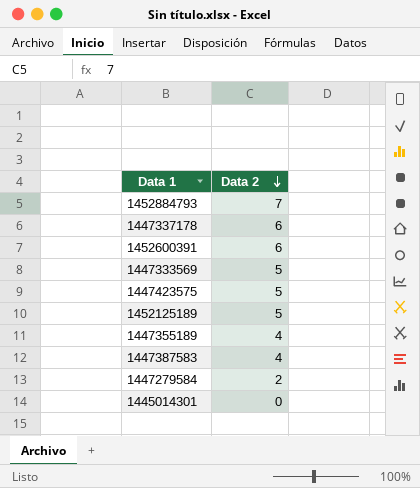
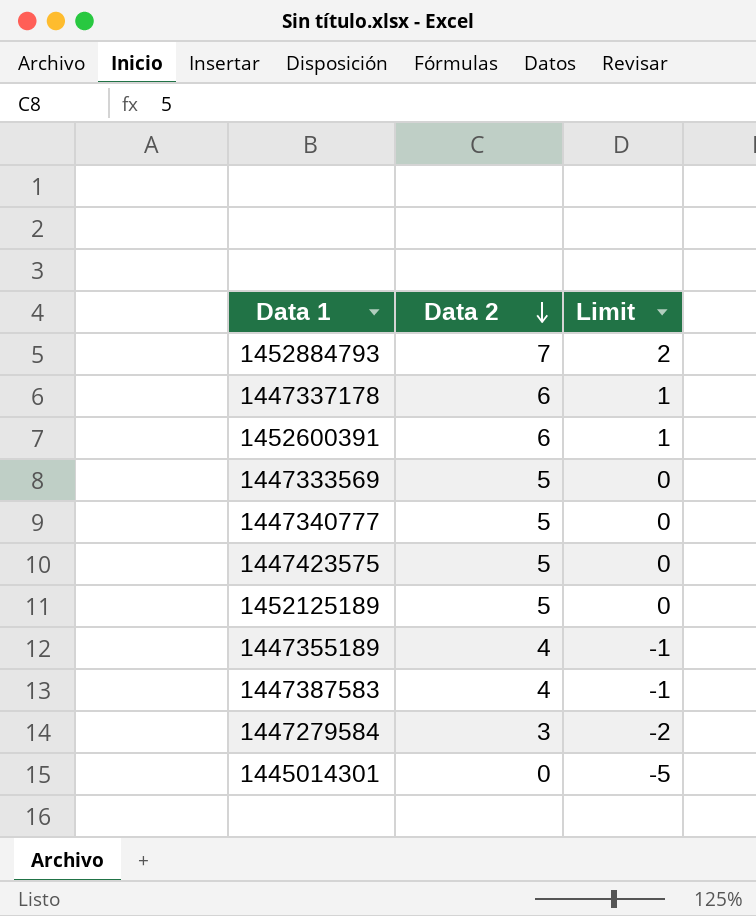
column Limit | formula: none -> [Data 2] - 5
row 1447340777: none -> 5 | 0
1447279584 | Data 2: 2 -> 3

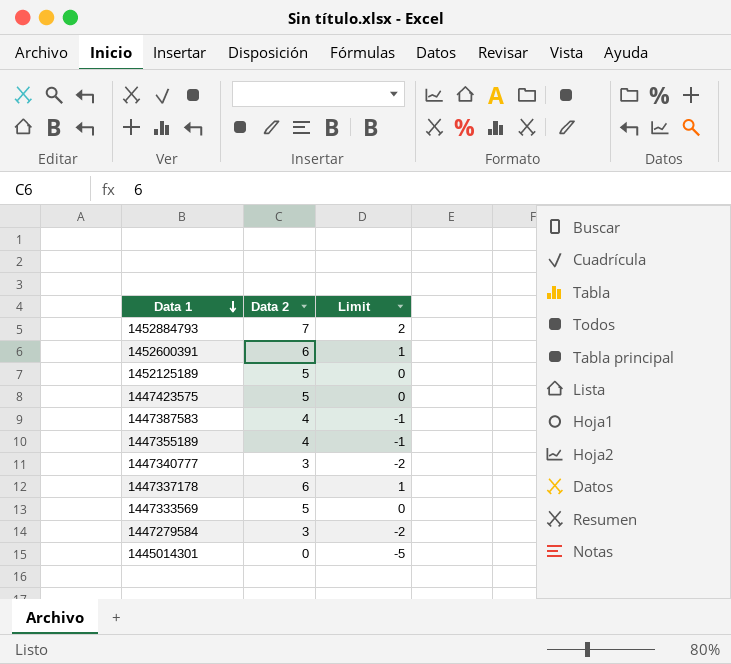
row order: Data 2 descending -> Data 1 descending
1447340777 | Data 2: 5 -> 3
1447340777 | Limit: 0 -> -2

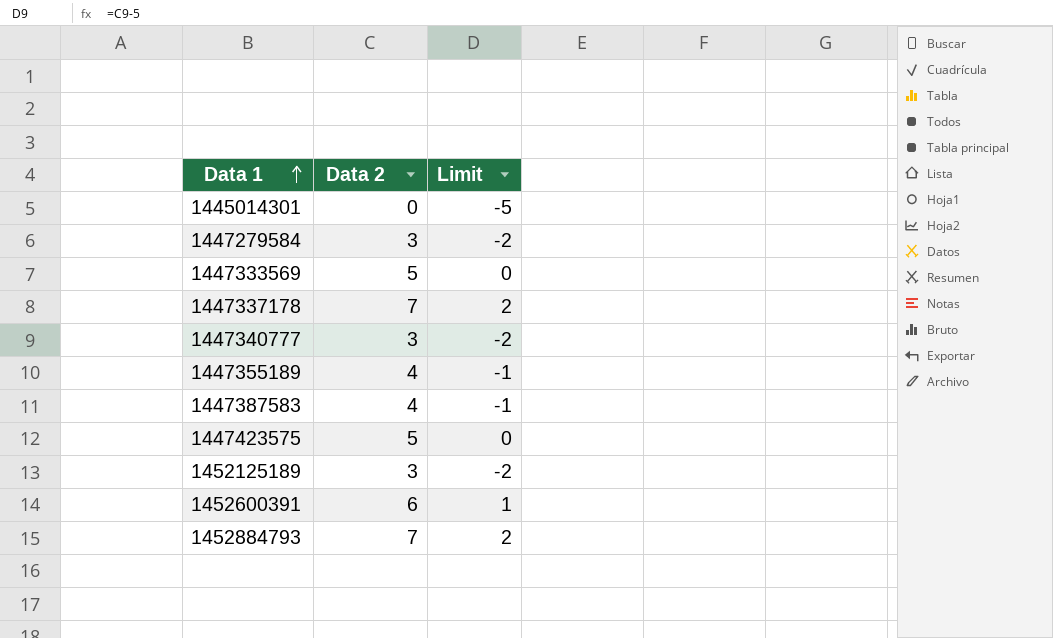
row order: Data 1 descending -> Data 1 ascending
1447337178 | Data 2: 6 -> 7
1447337178 | Limit: 1 -> 2
1452125189 | Data 2: 5 -> 3
1452125189 | Limit: 0 -> -2

